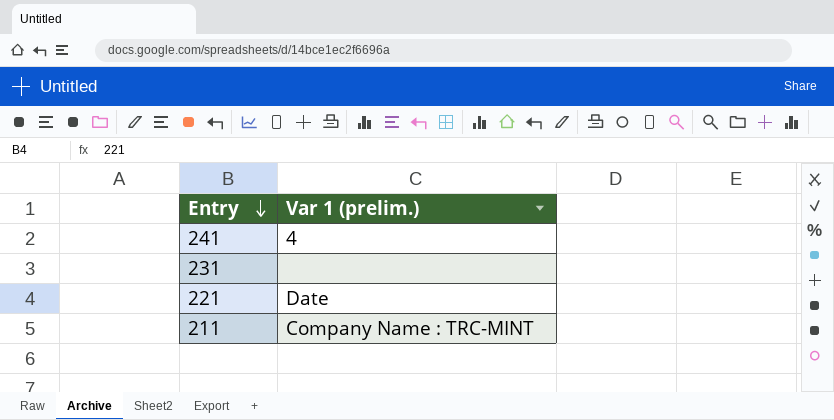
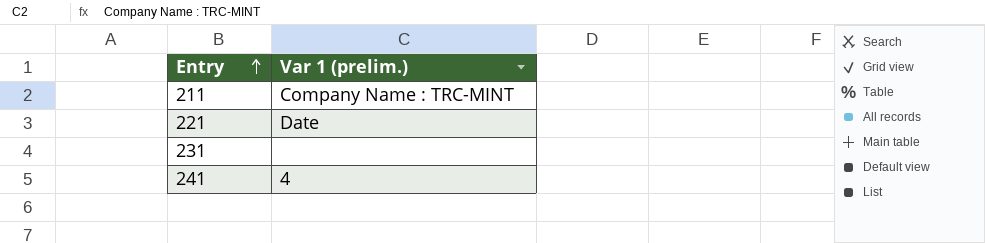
row order: Entry descending -> Entry ascending

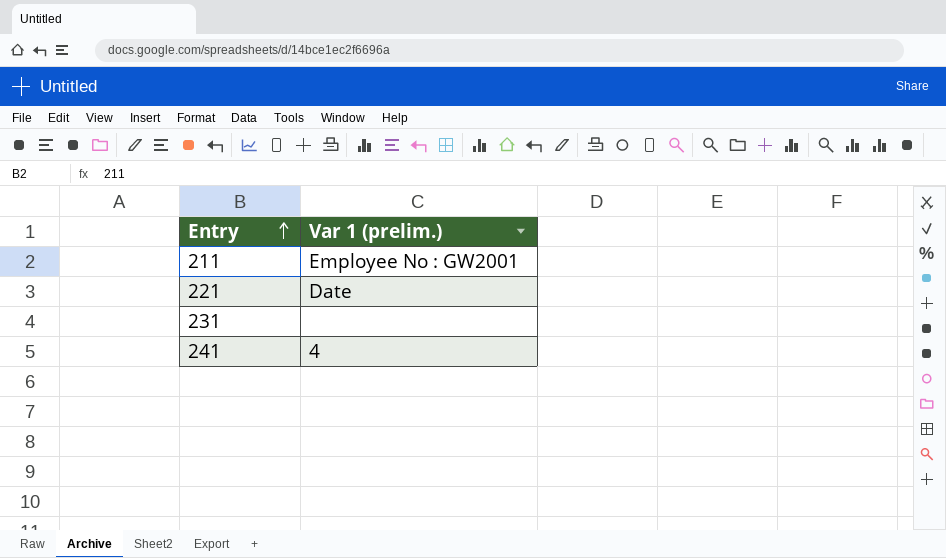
211 | Var 1 (prelim.): Company Name : TRC-MINT -> Employee No : GW2001

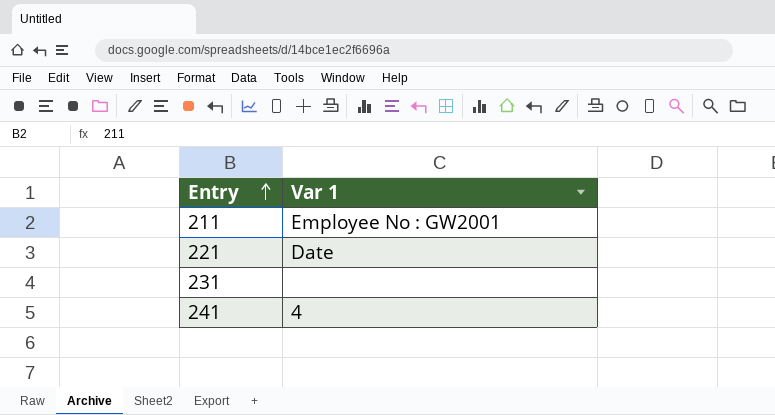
column name: Var 1 (prelim.) -> Var 1

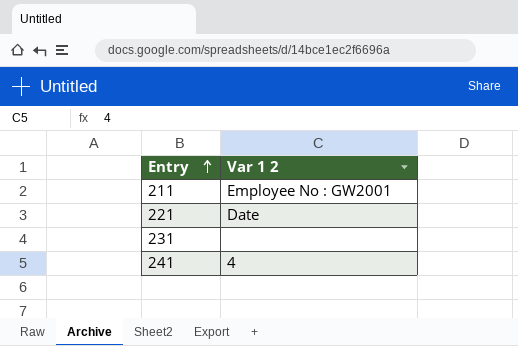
column name: Var 1 -> Var 1 2

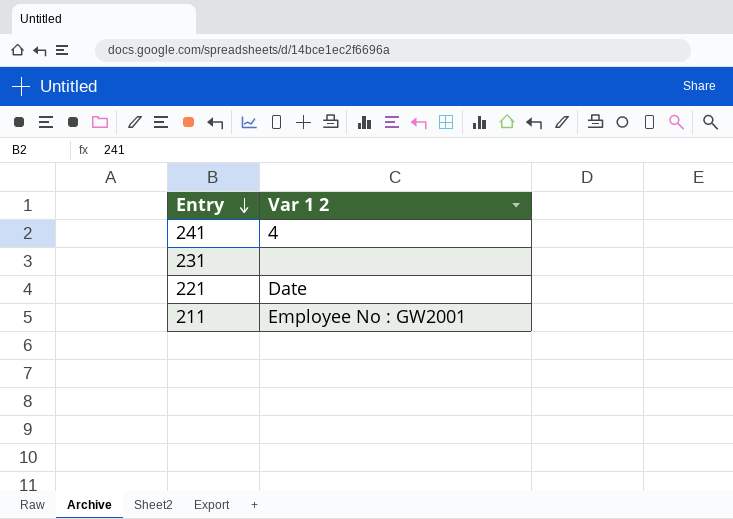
row order: Entry ascending -> Entry descending

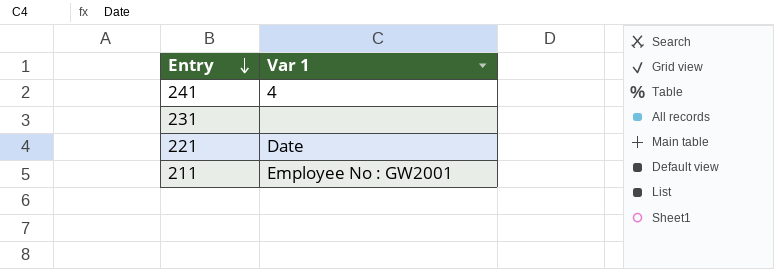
column name: Var 1 2 -> Var 1

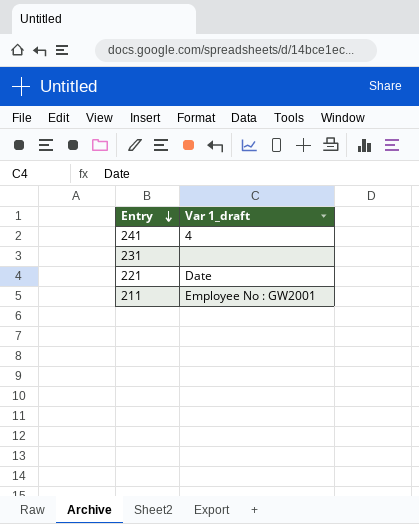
column name: Var 1 -> Var 1_draft

